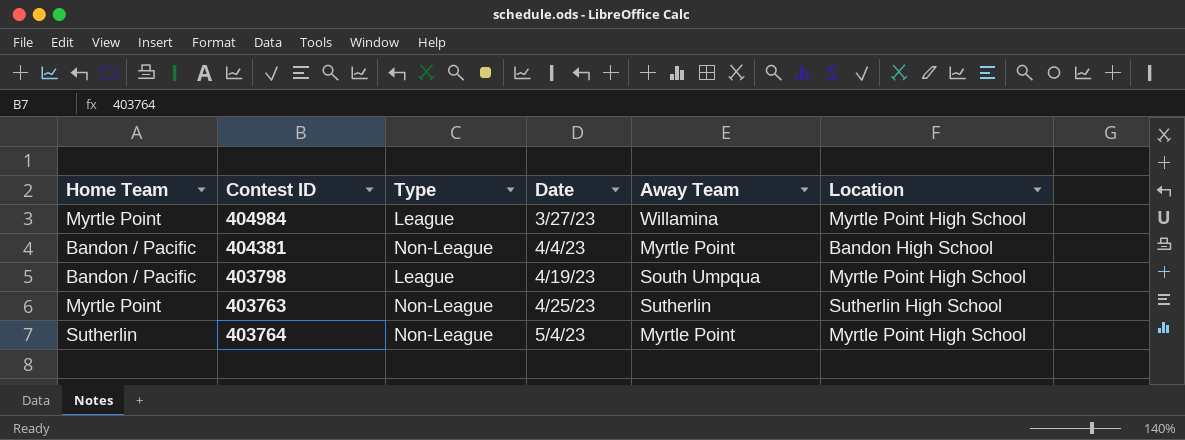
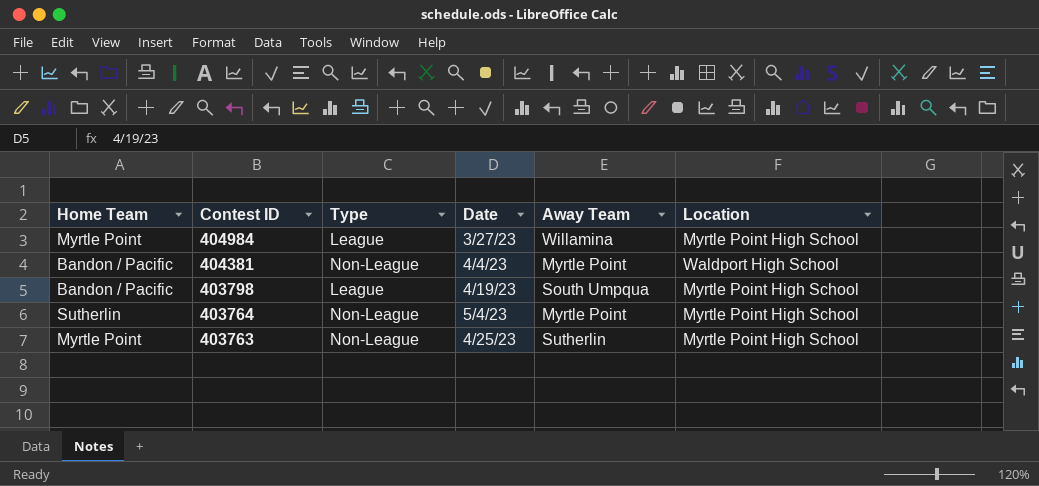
row order: Date ascending -> Contest ID descending
404381 | Location: Bandon High School -> Waldport High School
403763 | Location: Sutherlin High School -> Myrtle Point High School

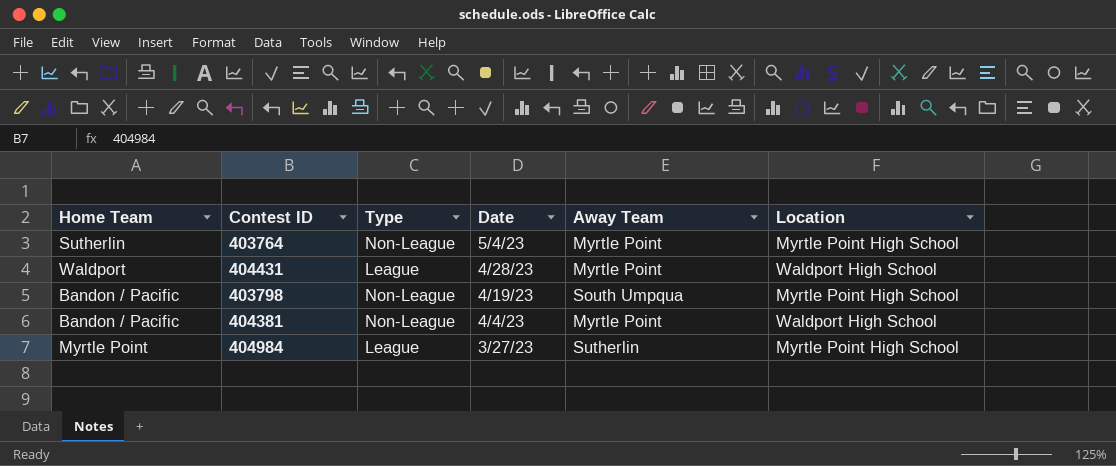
row order: Contest ID descending -> Date descending
row 403763: Myrtle Point | Non-League | 4/25/23 | Sutherlin | Myrtle Point High School -> none
row 404431: none -> Waldport | League | 4/28/23 | Myrtle Point | Waldport High School
403798 | Type: League -> Non-League
404984 | Away Team: Willamina -> Sutherlin

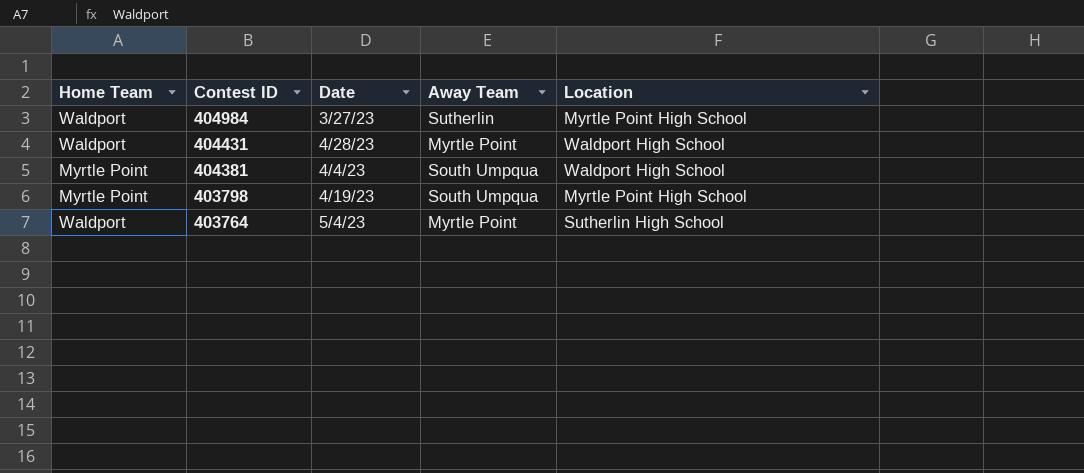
row order: Date descending -> Contest ID descending
column Type | position: 3 -> none
404984 | Home Team: Myrtle Point -> Waldport
404381 | Home Team: Bandon / Pacific -> Myrtle Point
404381 | Away Team: Myrtle Point -> South Umpqua
403798 | Home Team: Bandon / Pacific -> Myrtle Point
403764 | Home Team: Sutherlin -> Waldport
403764 | Location: Myrtle Point High School -> Sutherlin High School

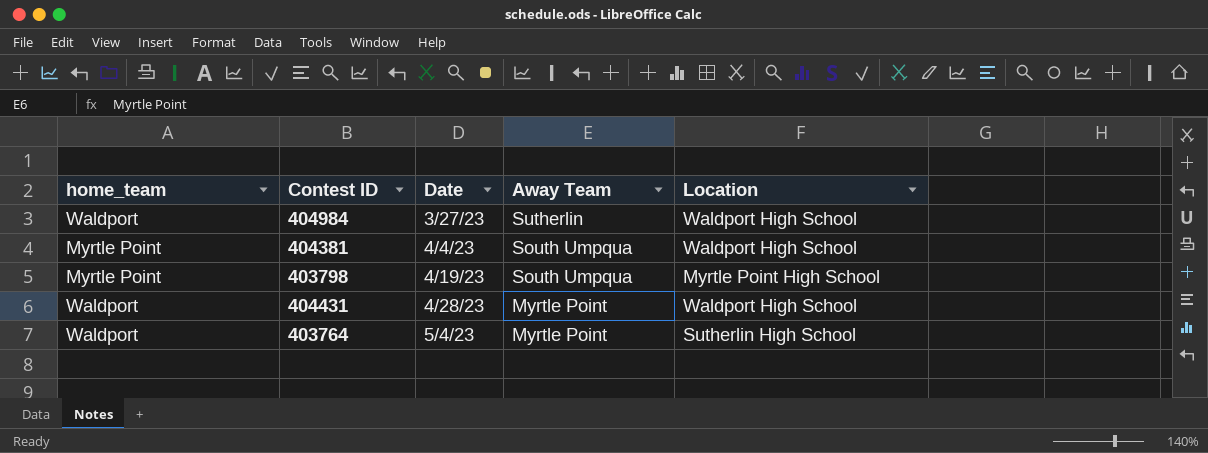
row order: Contest ID descending -> Date ascending
column name: Home Team -> home_team
404984 | Location: Myrtle Point High School -> Waldport High School

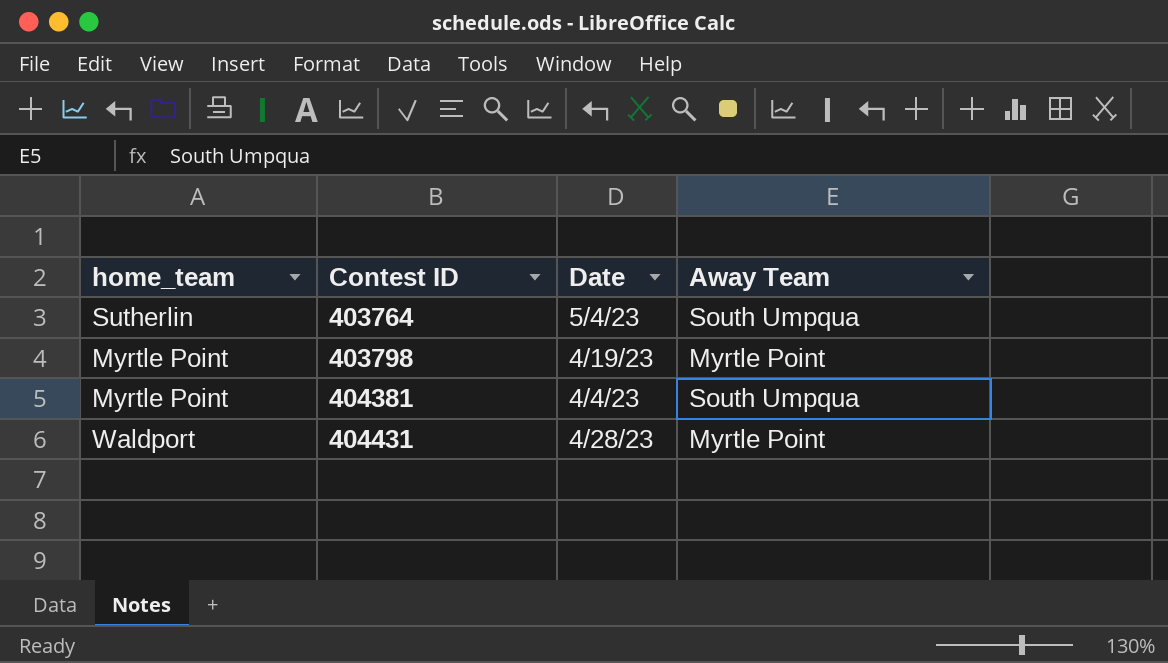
row order: Date ascending -> Contest ID ascending
column Location | position: 5 -> none
row 404984: Waldport | 3/27/23 | Sutherlin | Waldport High School -> none
403764 | home_team: Waldport -> Sutherlin
403764 | Away Team: Myrtle Point -> South Umpqua
403798 | Away Team: South Umpqua -> Myrtle Point

